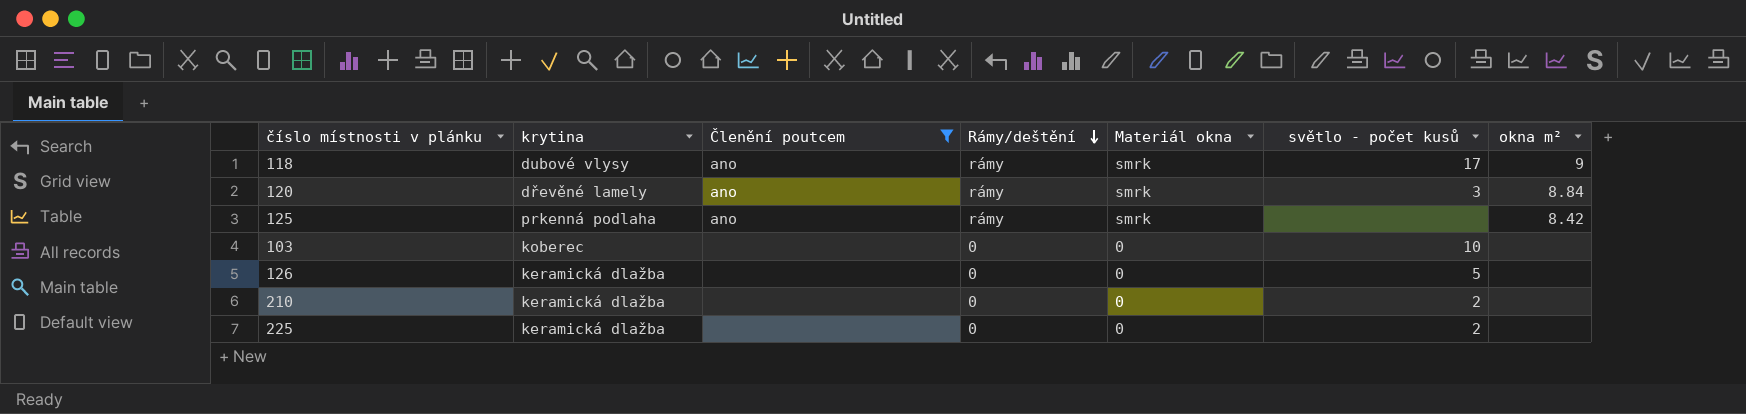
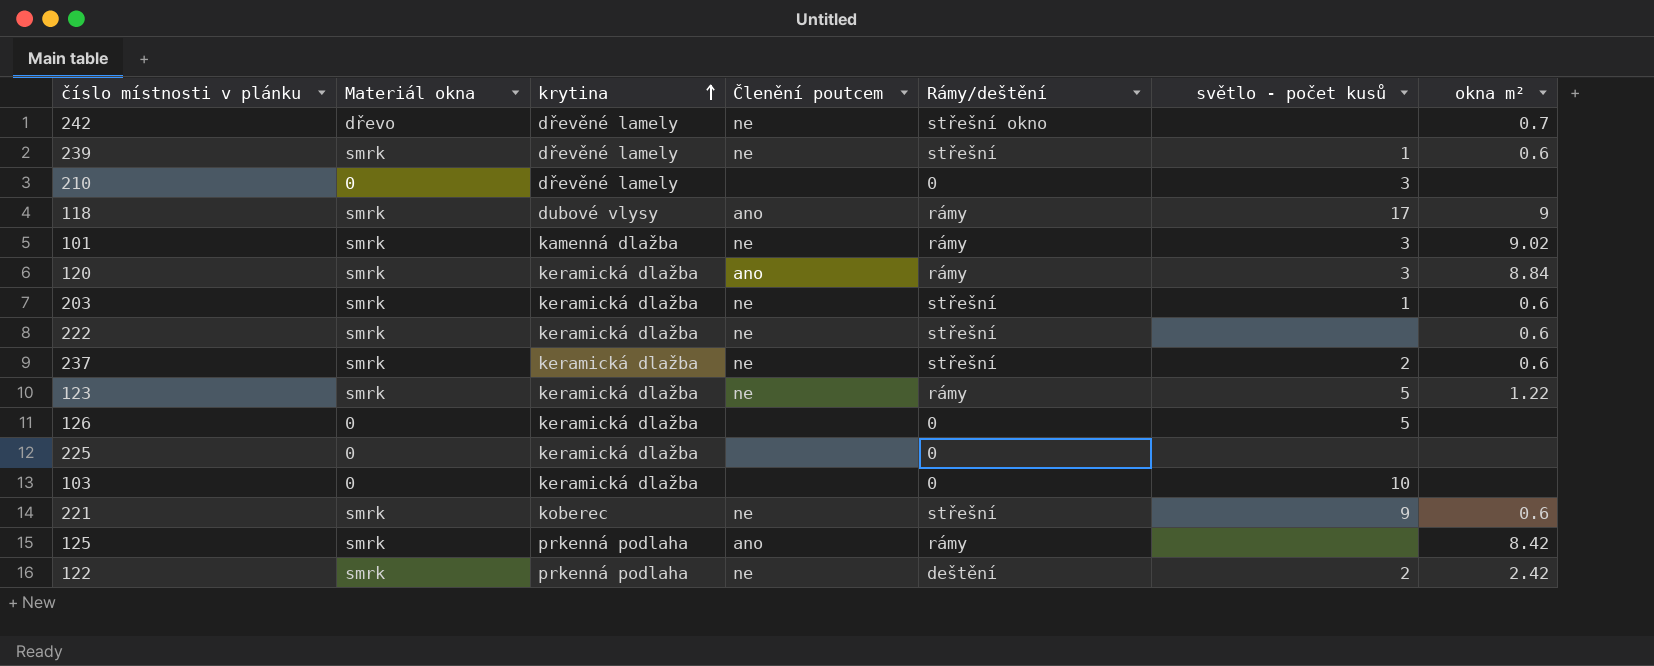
filter: Členění poutcem != ne -> none
row order: Rámy/deštění descending -> krytina ascending
column Materiál okna | position: 5 -> 2
210 | krytina: keramická dlažba -> dřevěné lamely
210 | světlo - počet kusů: 2 -> 3
120 | krytina: dřevěné lamely -> keramická dlažba
225 | světlo - počet kusů: 2 -> none
103 | krytina: koberec -> keramická dlažba

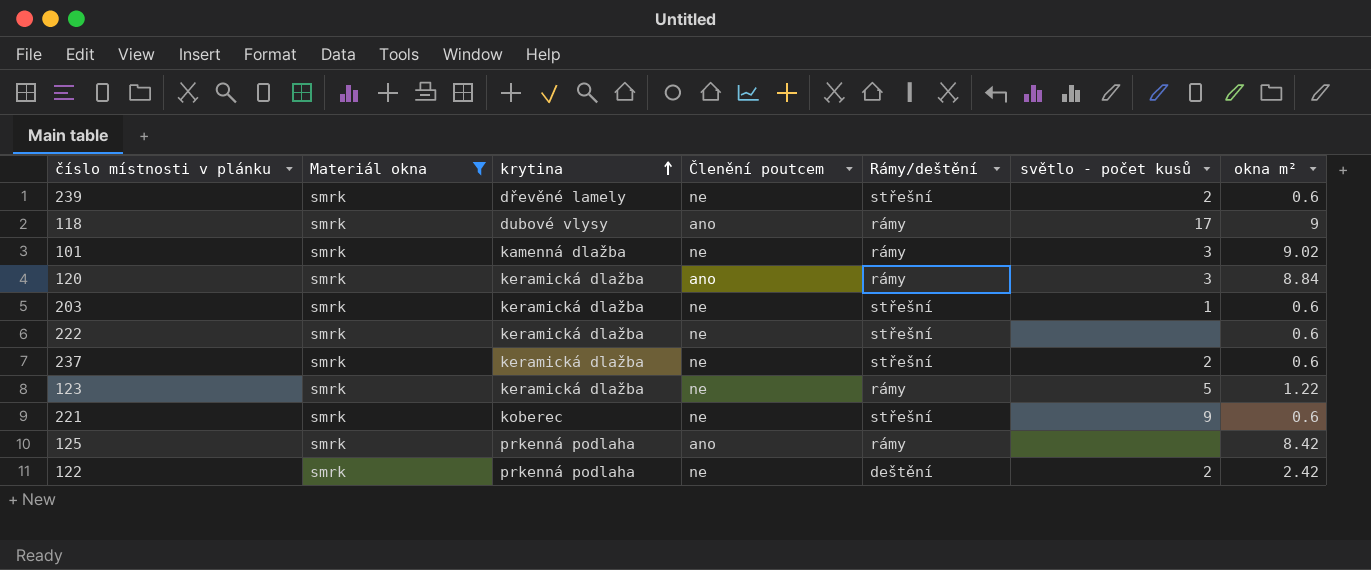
filter: none -> Materiál okna = smrk
239 | světlo - počet kusů: 1 -> 2

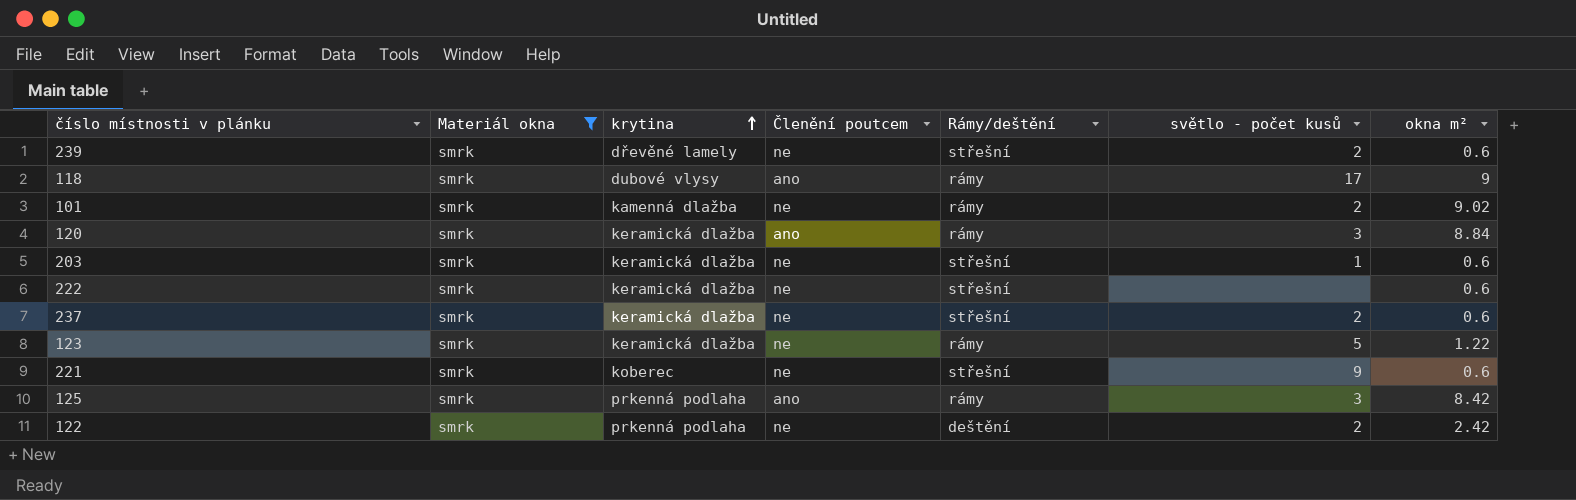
101 | světlo - počet kusů: 3 -> 2
125 | světlo - počet kusů: none -> 3

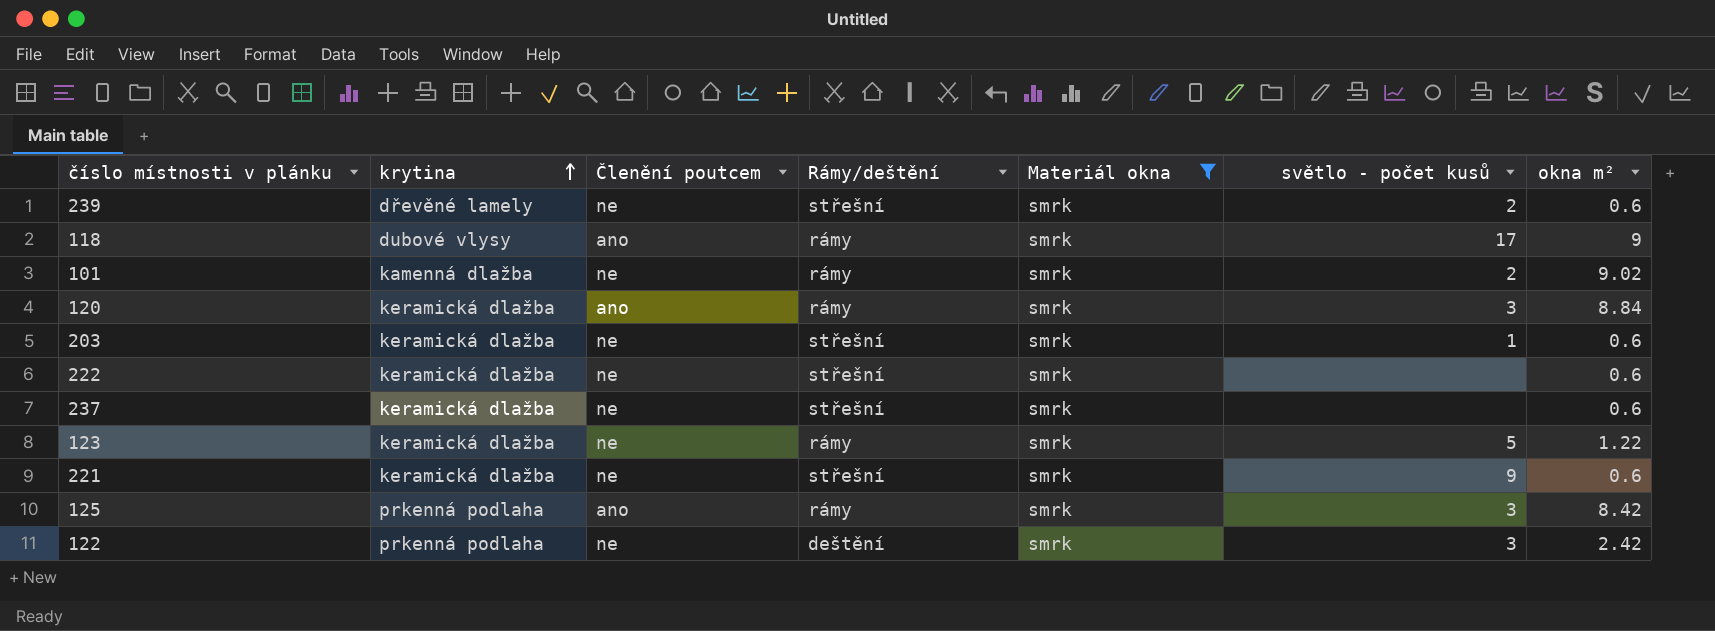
column Materiál okna | position: 2 -> 5
237 | světlo - počet kusů: 2 -> none
221 | krytina: koberec -> keramická dlažba
122 | světlo - počet kusů: 2 -> 3

